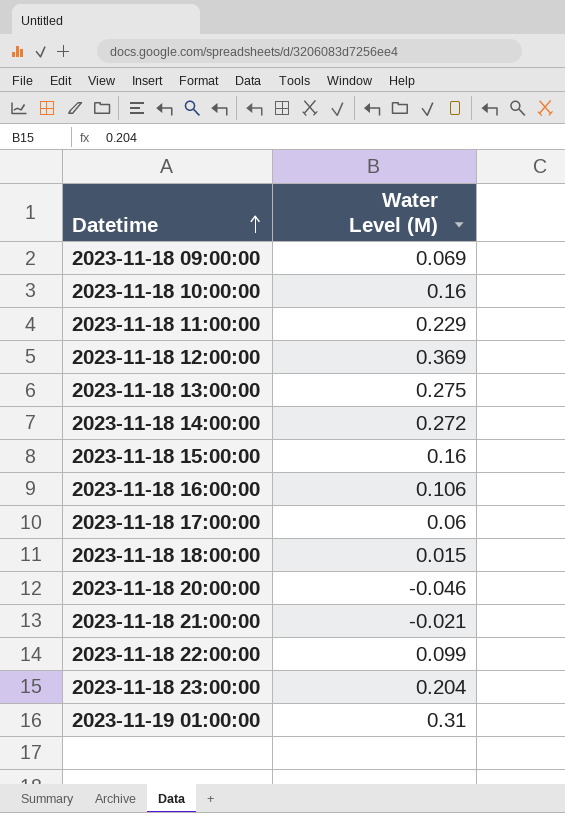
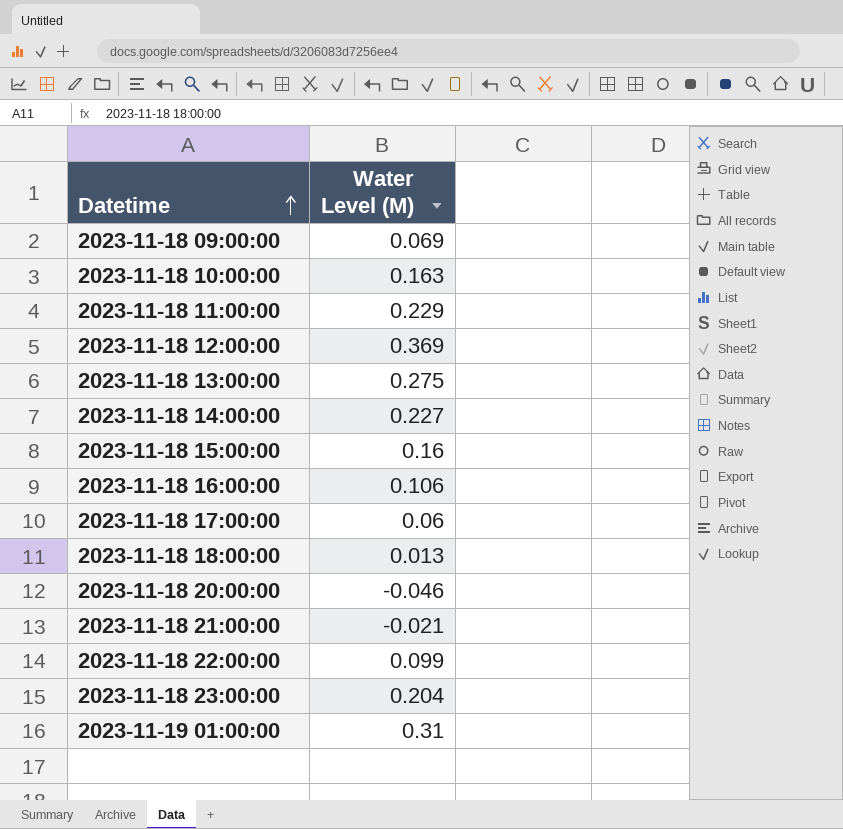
2023-11-18 10:00:00 | Water Level (M): 0.16 -> 0.163
2023-11-18 14:00:00 | Water Level (M): 0.272 -> 0.227
2023-11-18 18:00:00 | Water Level (M): 0.015 -> 0.013

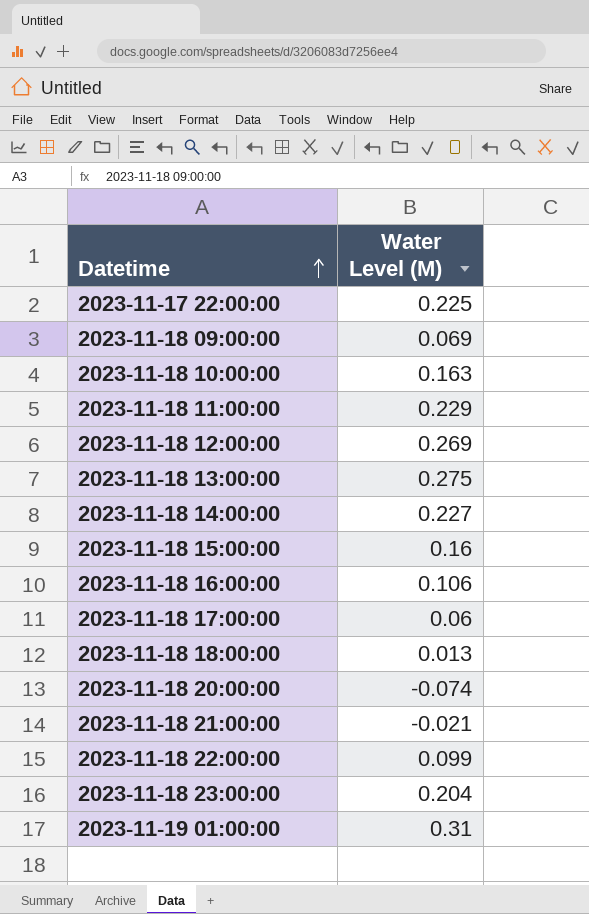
row 2023-11-17 22:00:00: none -> 0.225
2023-11-18 12:00:00 | Water Level (M): 0.369 -> 0.269
2023-11-18 20:00:00 | Water Level (M): -0.046 -> -0.074

